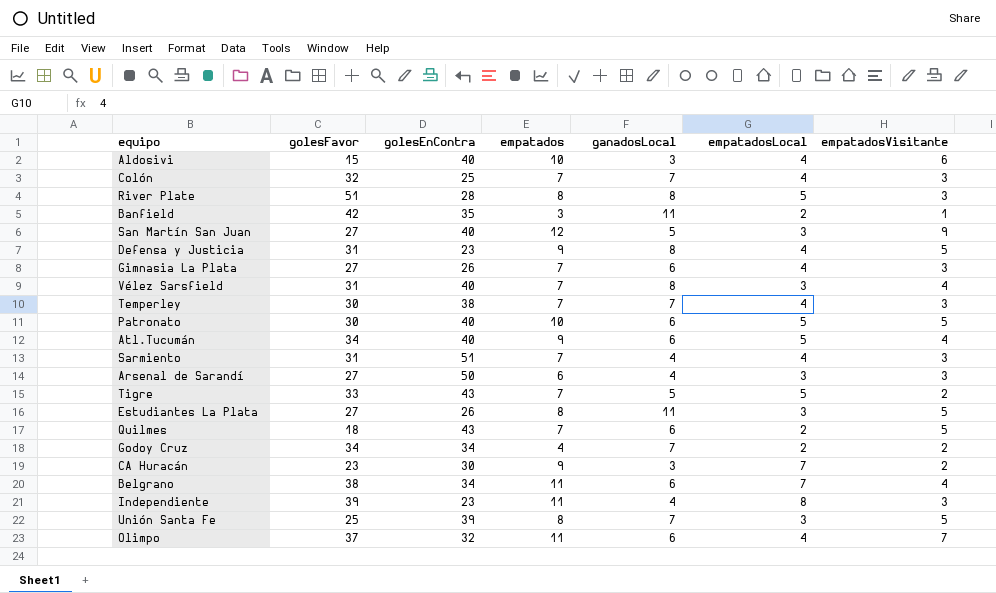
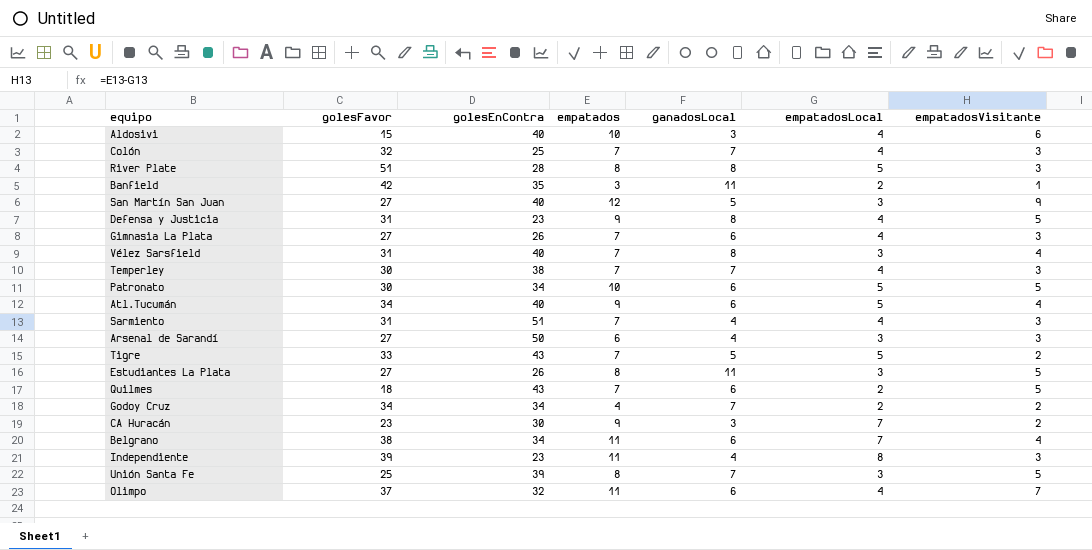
Patronato | golesEnContra: 40 -> 34

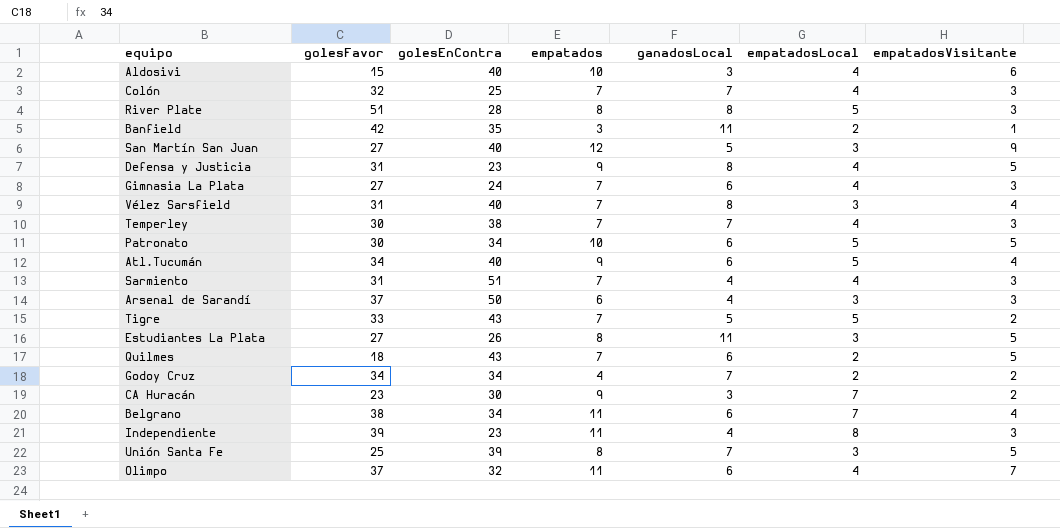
Gimnasia La Plata | golesEnContra: 26 -> 24
Arsenal de Sarandí | golesFavor: 27 -> 37

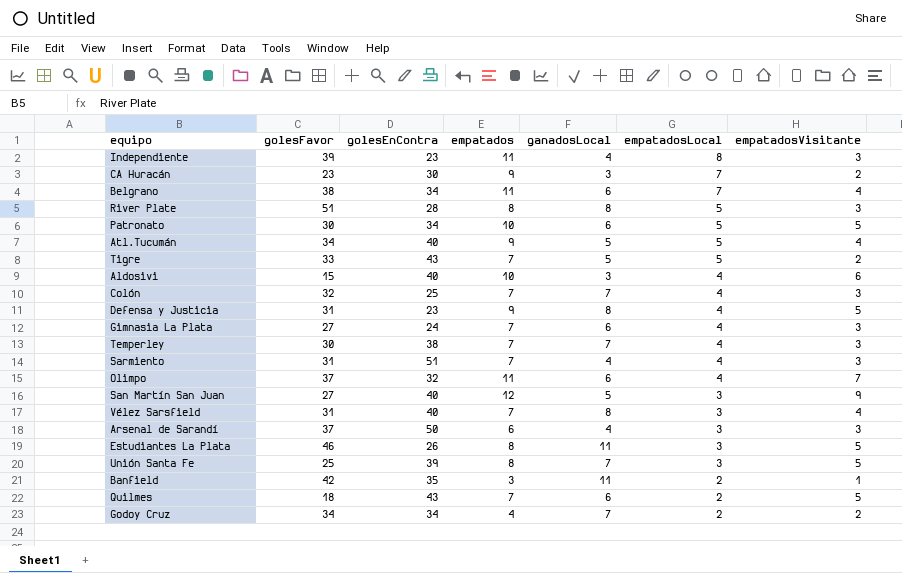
row order: none -> empatadosLocal descending
Atl.Tucumán | ganadosLocal: 6 -> 5
Estudiantes La Plata | golesFavor: 27 -> 46

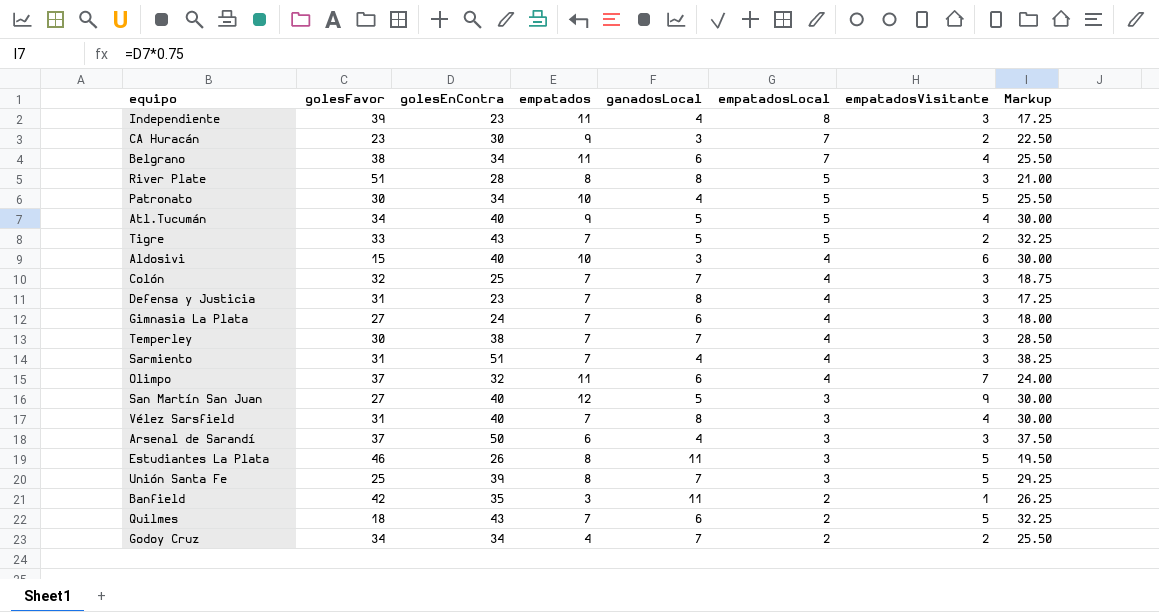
column Markup | formula: none -> [golesEnContra] * 0.75
Patronato | ganadosLocal: 6 -> 4
Defensa y Justicia | empatados: 9 -> 7
Defensa y Justicia | empatadosVisitante: 5 -> 3

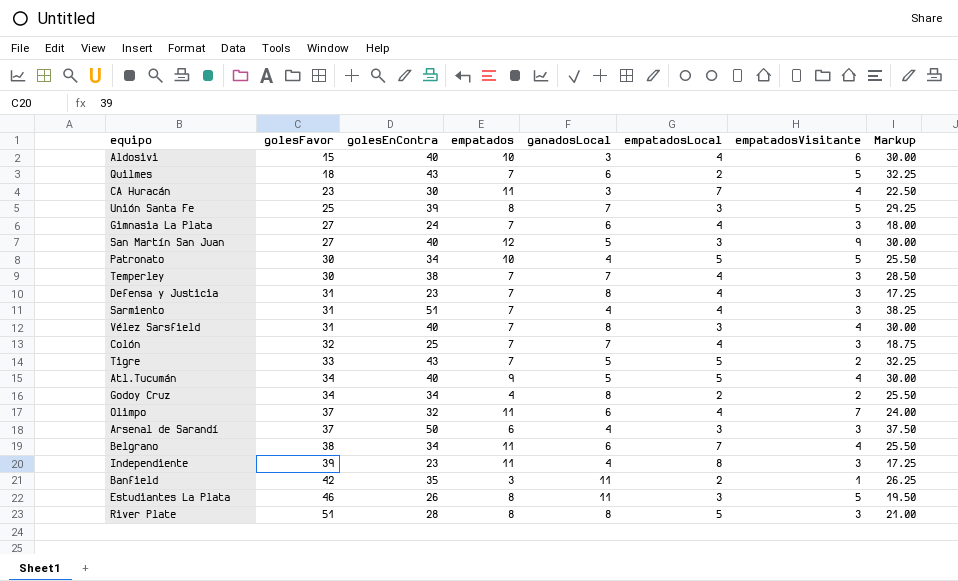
row order: empatadosLocal descending -> golesFavor ascending
CA Huracán | empatados: 9 -> 11
CA Huracán | empatadosVisitante: 2 -> 4
Godoy Cruz | ganadosLocal: 7 -> 8

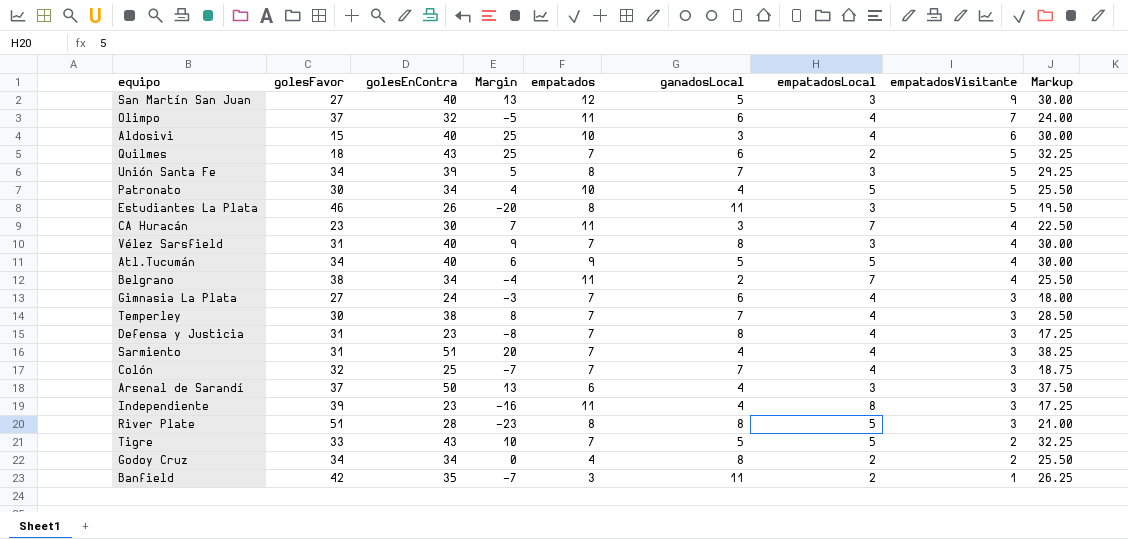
row order: golesFavor ascending -> empatadosVisitante descending
column Margin | formula: none -> [golesEnContra] - [golesFavor]
Unión Santa Fe | golesFavor: 25 -> 34
Belgrano | ganadosLocal: 6 -> 2

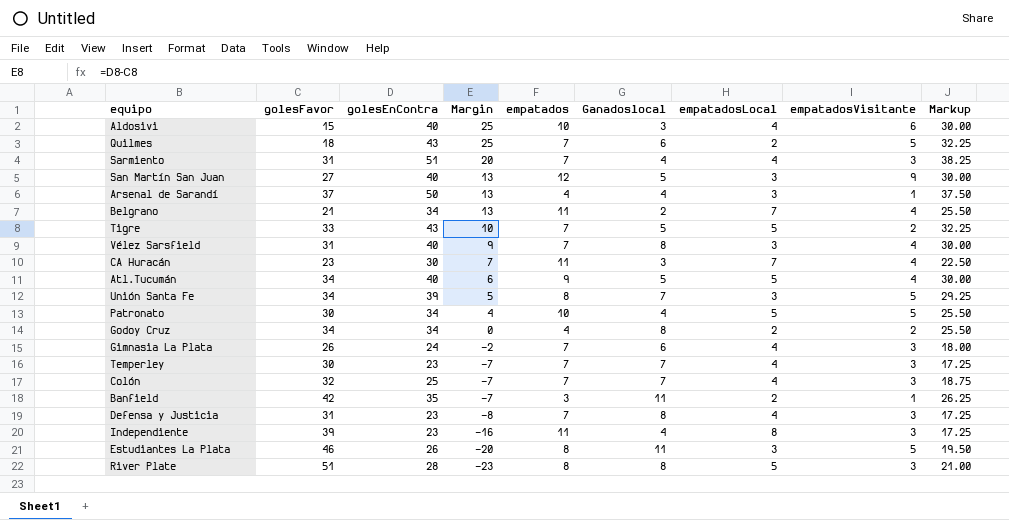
row order: empatadosVisitante descending -> Margin descending
column name: ganadosLocal -> Ganadoslocal
row Olimpo: 37 | 32 | -5 | 11 | 6 | 4 | 7 | 24.00 -> none
Arsenal de Sarandí | empatados: 6 -> 4
Arsenal de Sarandí | empatadosVisitante: 3 -> 1
Belgrano | golesFavor: 38 -> 21
Belgrano | Margin: -4 -> 13
Gimnasia La Plata | golesFavor: 27 -> 26
Gimnasia La Plata | Margin: -3 -> -2
Temperley | golesEnContra: 38 -> 23
Temperley | Margin: 8 -> -7
Temperley | Markup: 28.50 -> 17.25

